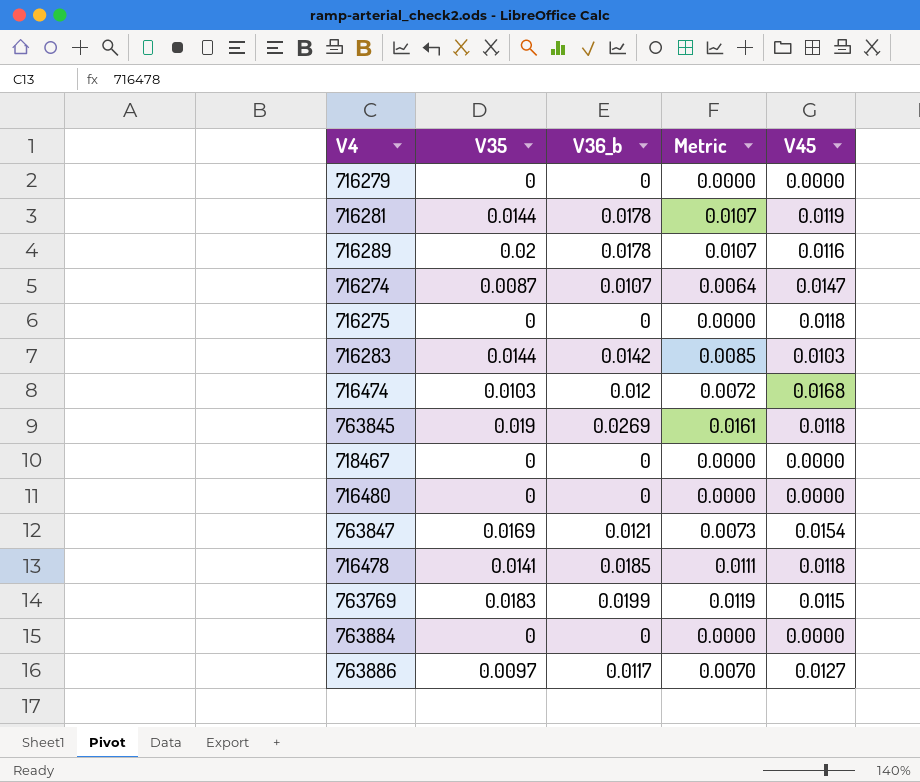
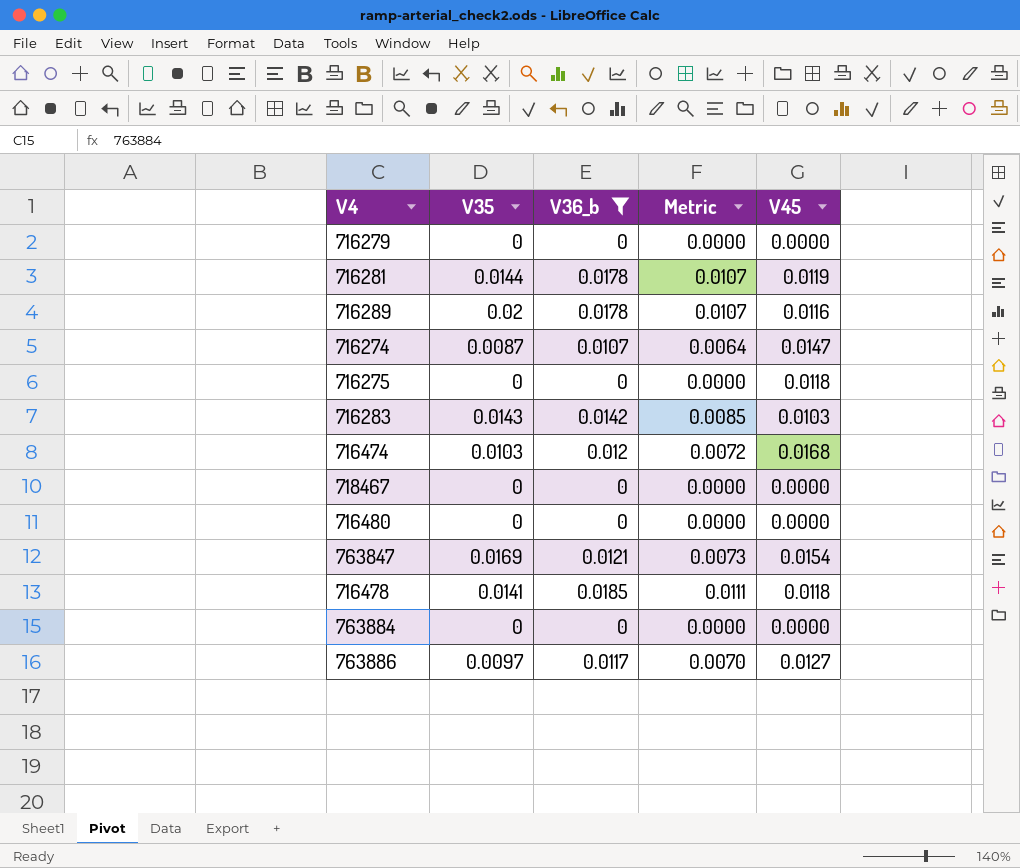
filter: none -> V36_b <= 0.0185
716283 | V35: 0.0144 -> 0.0143

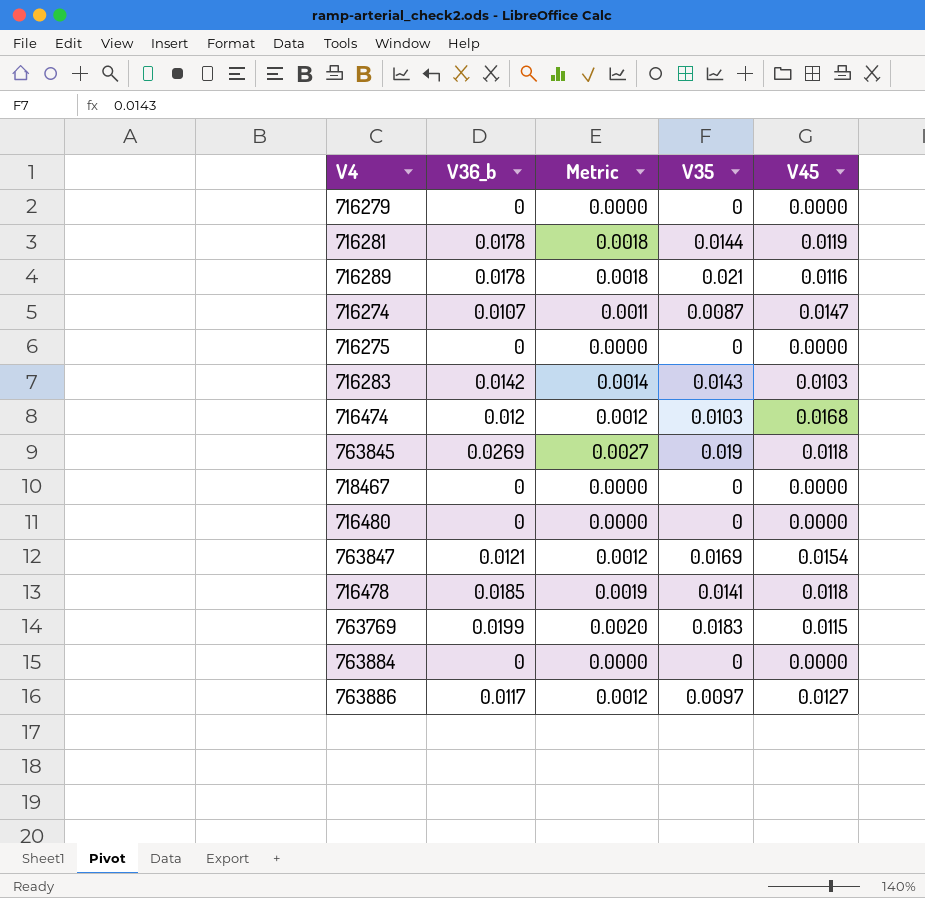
filter: V36_b <= 0.0185 -> none
column Metric | formula: [V36_b] * 0.6 -> [V36_b] * 0.1
column V35 | position: 2 -> 4
716289 | V35: 0.02 -> 0.021
716275 | V45: 0.0118 -> 0.0000

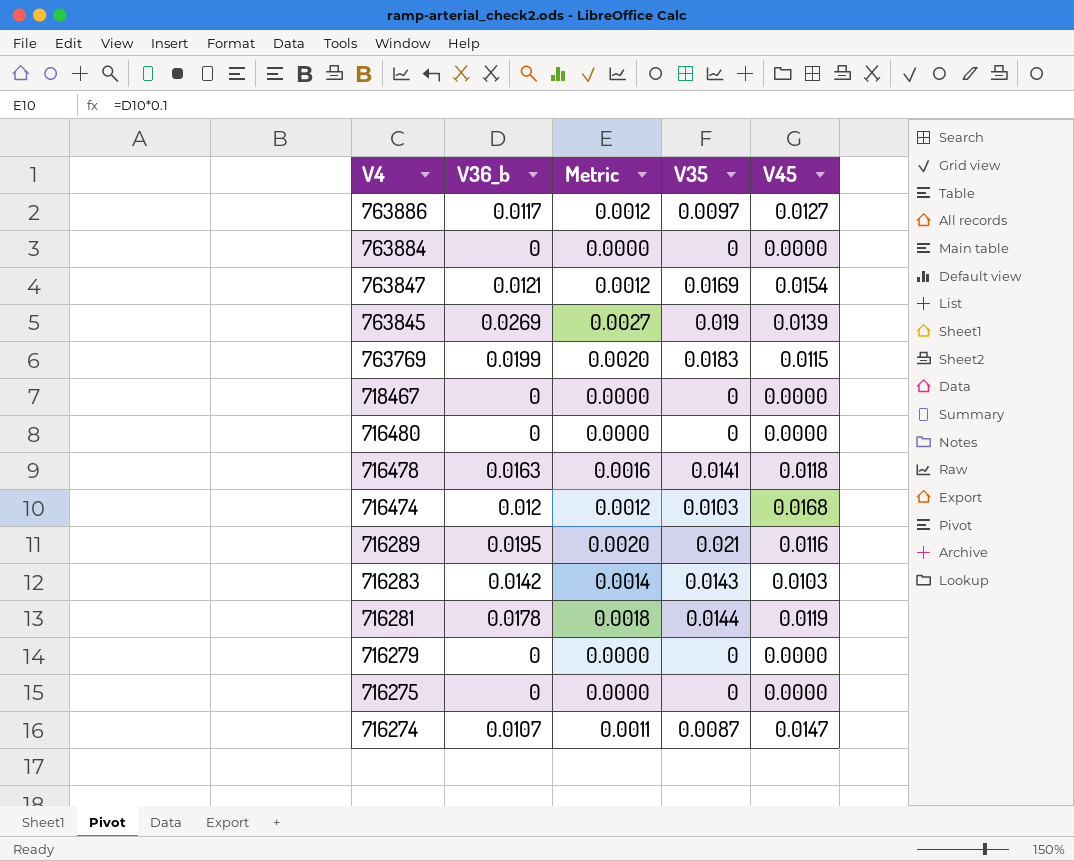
row order: none -> V4 descending
763845 | V45: 0.0118 -> 0.0139
716478 | V36_b: 0.0185 -> 0.0163
716478 | Metric: 0.0019 -> 0.0016
716289 | V36_b: 0.0178 -> 0.0195
716289 | Metric: 0.0018 -> 0.0020

